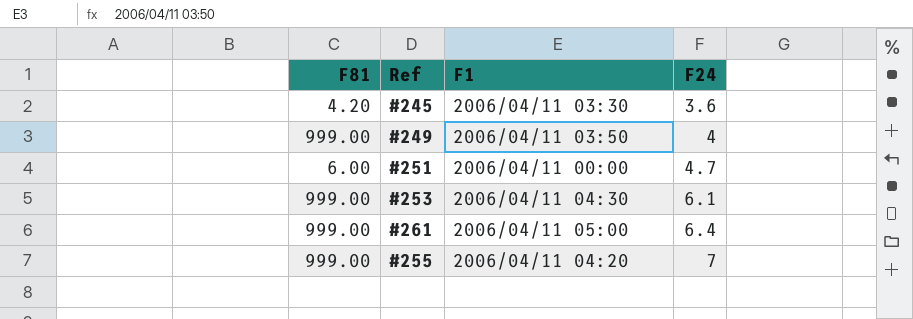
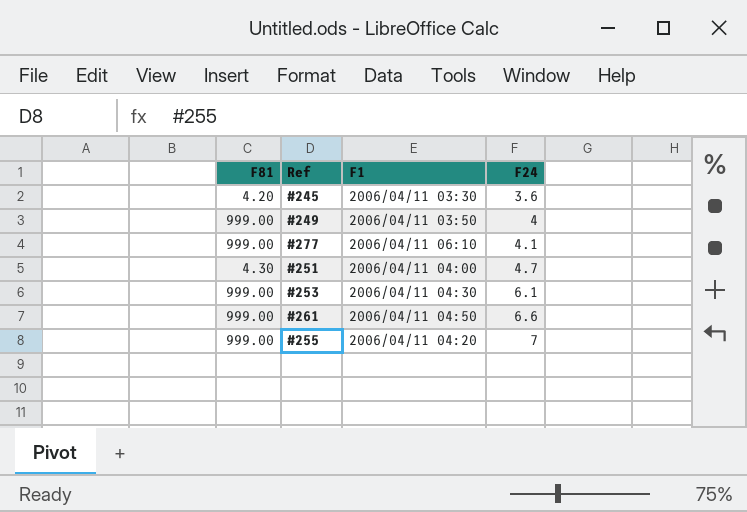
row #277: none -> 999.00 | 2006/04/11 06:10 | 4.1
#251 | F81: 6.00 -> 4.30
#251 | F1: 2006/04/11 00:00 -> 2006/04/11 04:00
#261 | F1: 2006/04/11 05:00 -> 2006/04/11 04:50
#261 | F24: 6.4 -> 6.6

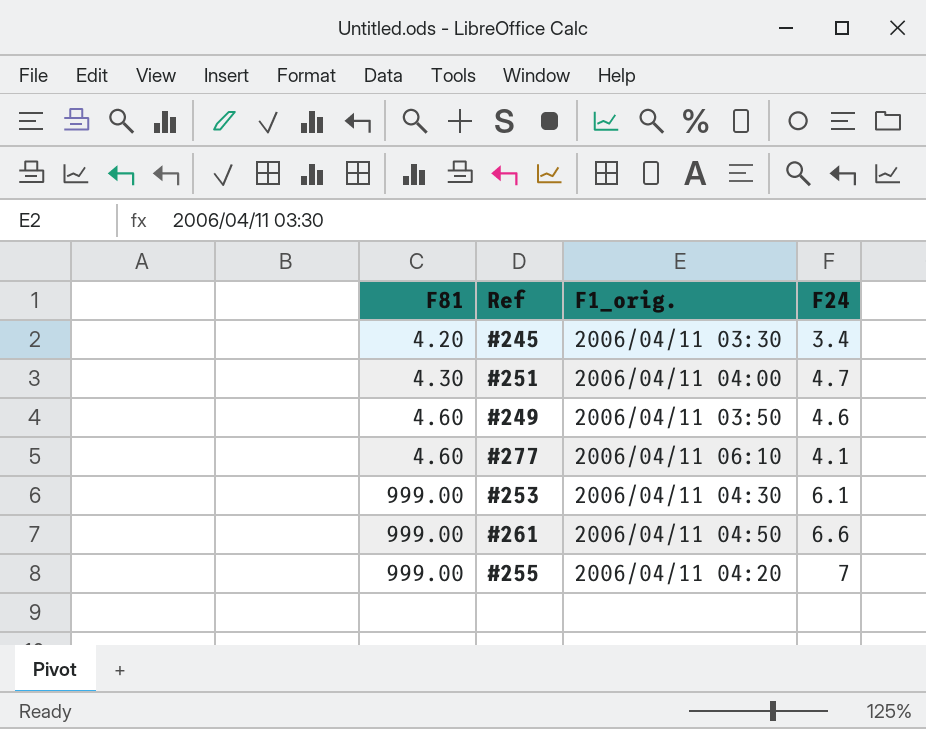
row order: F24 ascending -> F81 ascending
column name: F1 -> F1_orig.
#245 | F24: 3.6 -> 3.4
#249 | F81: 999.00 -> 4.60
#249 | F24: 4 -> 4.6
#277 | F81: 999.00 -> 4.60

